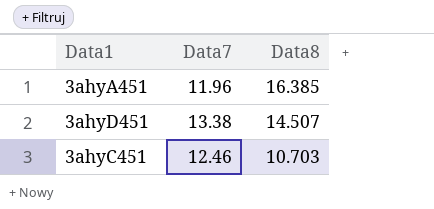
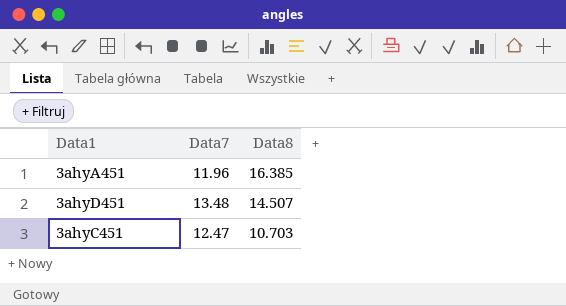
3ahyD451 | Data7: 13.38 -> 13.48
3ahyC451 | Data7: 12.46 -> 12.47

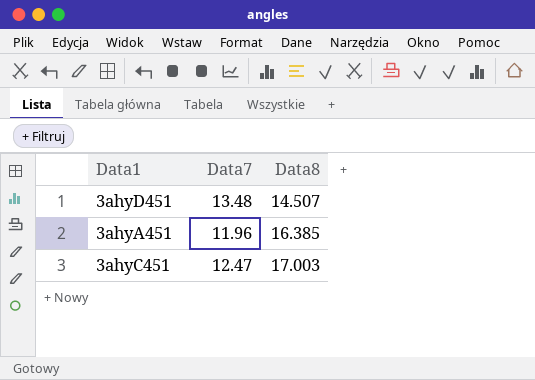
row order: Data8 descending -> Data8 ascending
3ahyC451 | Data8: 10.703 -> 17.003

